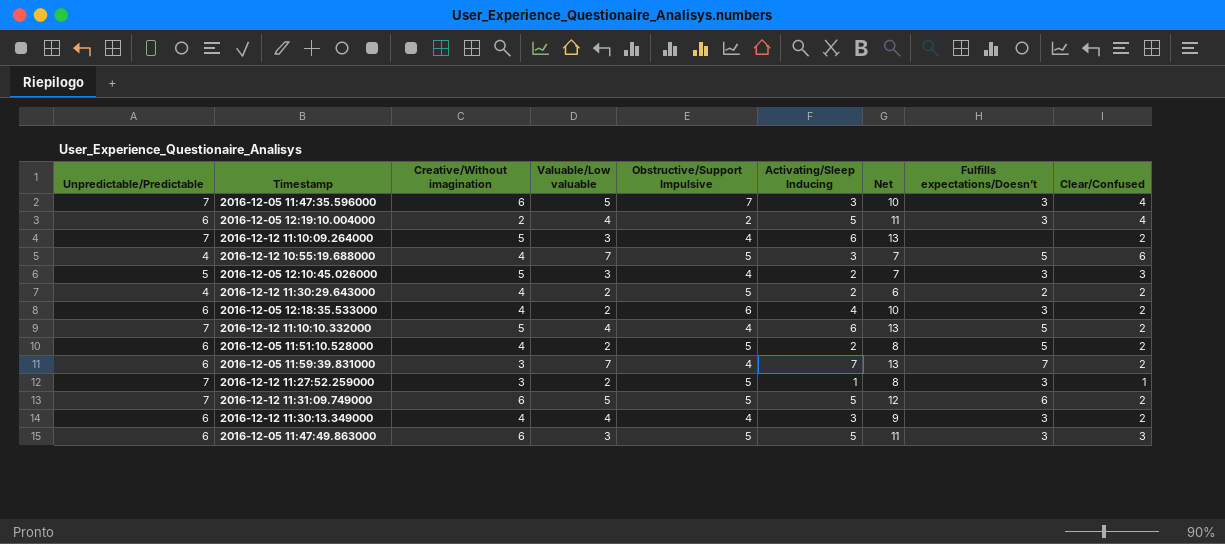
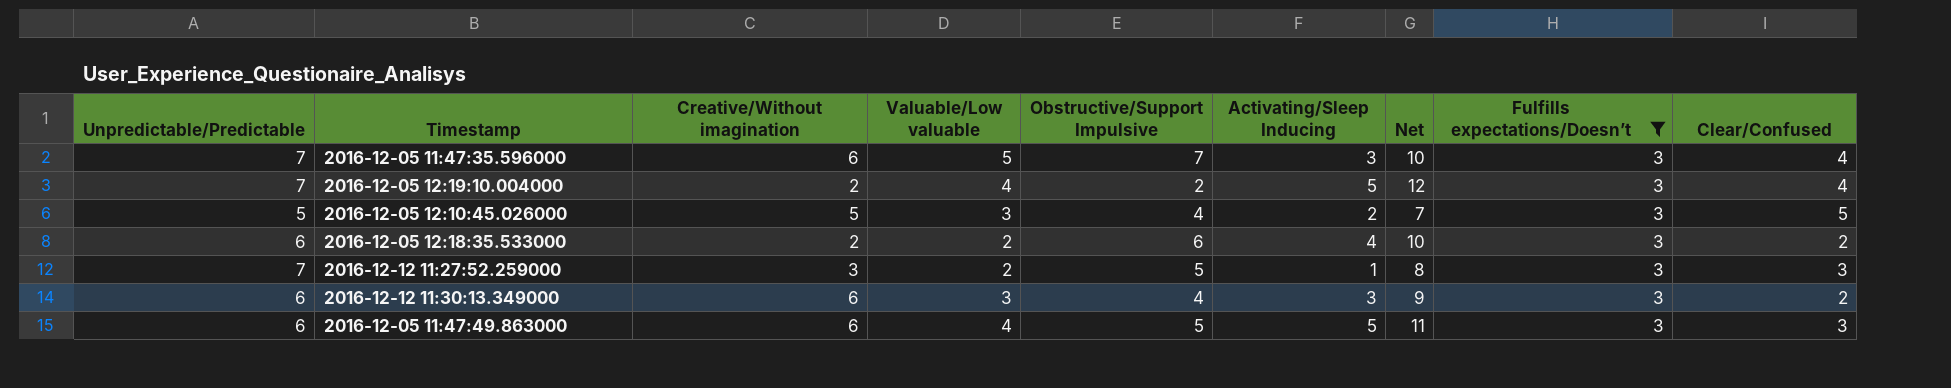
filter: none -> Fulfills expectations/Doesn’t = 3
2016-12-05 12:19:10.004000 | Unpredictable/Predictable: 6 -> 7
2016-12-05 12:19:10.004000 | Net: 11 -> 12
2016-12-05 12:10:45.026000 | Clear/Confused: 3 -> 5
2016-12-05 12:18:35.533000 | Creative/Without imagination: 4 -> 2
2016-12-12 11:27:52.259000 | Clear/Confused: 1 -> 3
2016-12-12 11:30:13.349000 | Creative/Without imagination: 4 -> 6
2016-12-12 11:30:13.349000 | Valuable/Low valuable: 4 -> 3
2016-12-05 11:47:49.863000 | Valuable/Low valuable: 3 -> 4

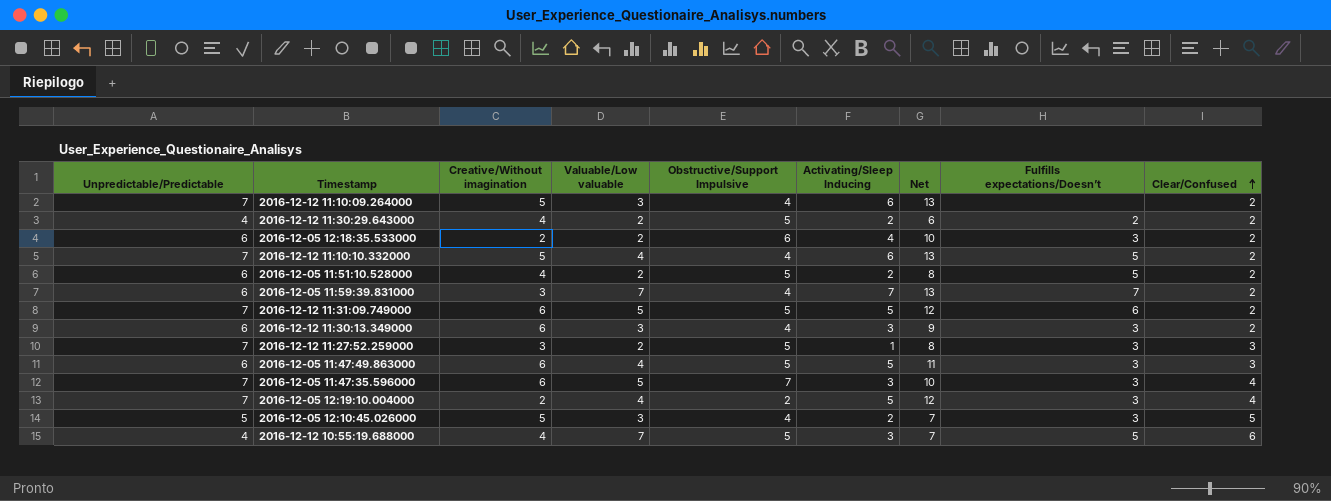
filter: Fulfills expectations/Doesn’t = 3 -> none
row order: none -> Clear/Confused ascending

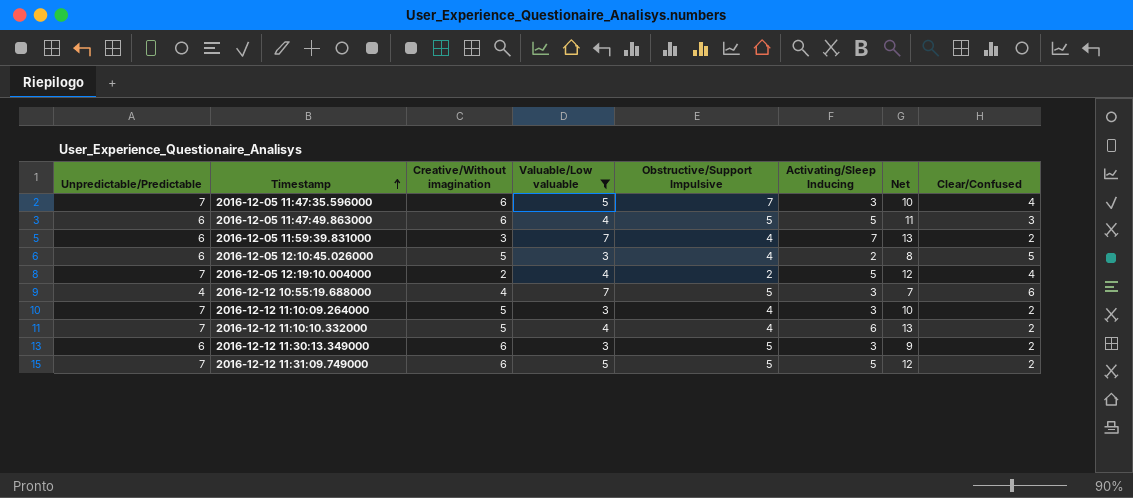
filter: none -> Valuable/Low valuable != 2
row order: Clear/Confused ascending -> Timestamp ascending
column Fulfills expectations/Doesn’t | position: 8 -> none
2016-12-05 12:10:45.026000 | Unpredictable/Predictable: 5 -> 6
2016-12-05 12:10:45.026000 | Net: 7 -> 8
2016-12-12 11:10:09.264000 | Activating/Sleep Inducing: 6 -> 3
2016-12-12 11:10:09.264000 | Net: 13 -> 10
2016-12-12 11:30:13.349000 | Obstructive/Support Impulsive: 4 -> 5

